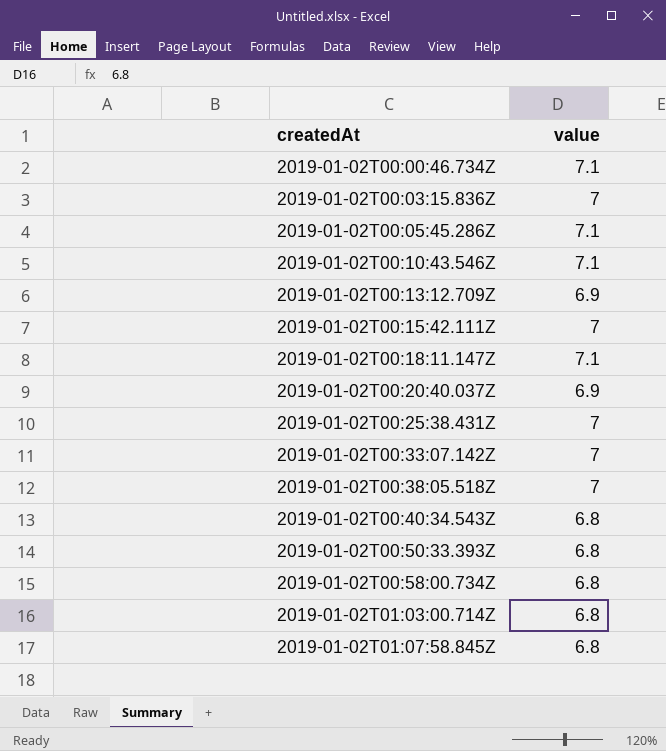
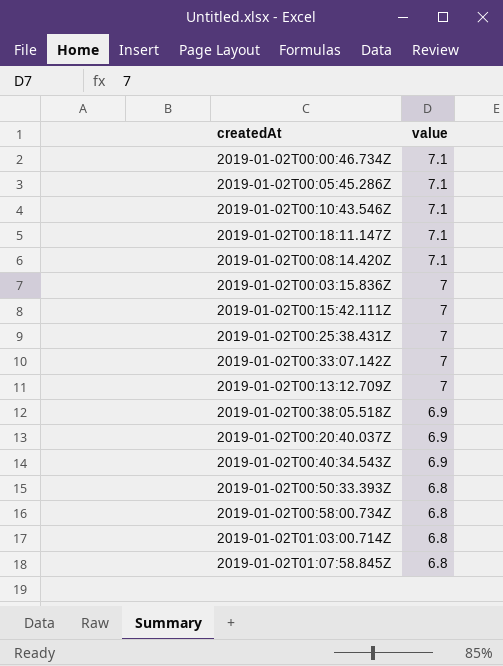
row order: createdAt ascending -> value descending
row 2019-01-02T00:08:14.420Z: none -> 7.1
2019-01-02T00:13:12.709Z | value: 6.9 -> 7
2019-01-02T00:38:05.518Z | value: 7 -> 6.9
2019-01-02T00:40:34.543Z | value: 6.8 -> 6.9

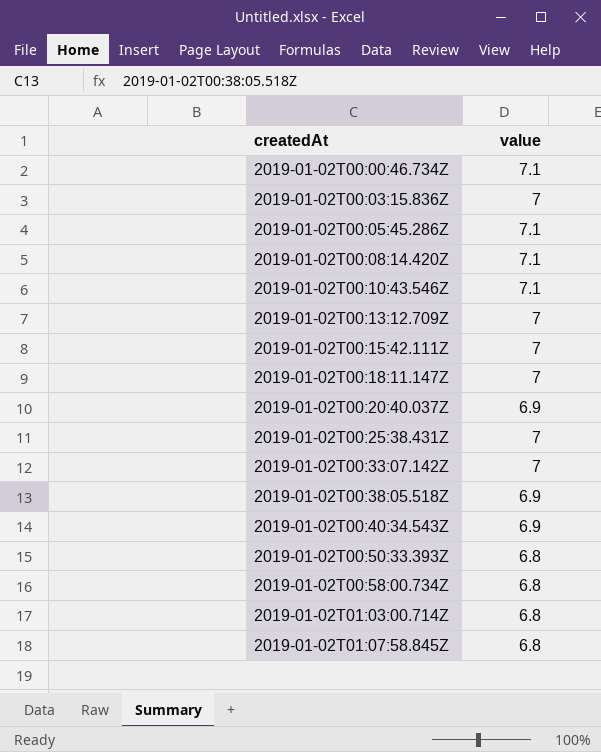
row order: value descending -> createdAt ascending
2019-01-02T00:18:11.147Z | value: 7.1 -> 7

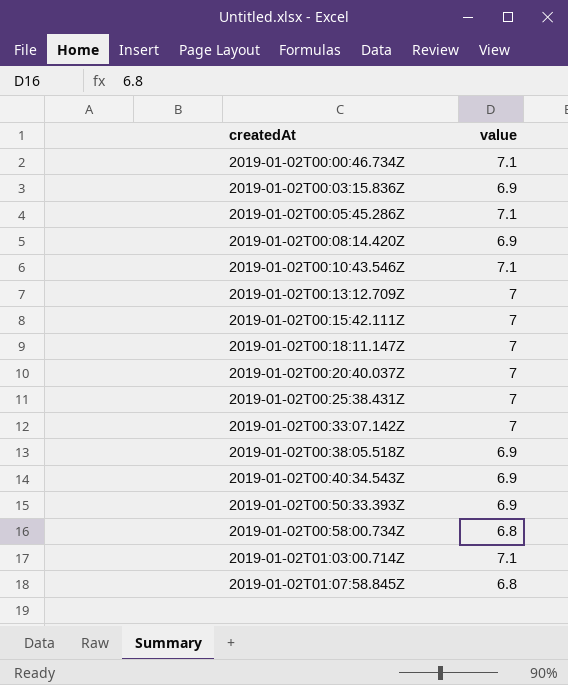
2019-01-02T00:03:15.836Z | value: 7 -> 6.9
2019-01-02T00:08:14.420Z | value: 7.1 -> 6.9
2019-01-02T00:20:40.037Z | value: 6.9 -> 7
2019-01-02T00:50:33.393Z | value: 6.8 -> 6.9
2019-01-02T01:03:00.714Z | value: 6.8 -> 7.1

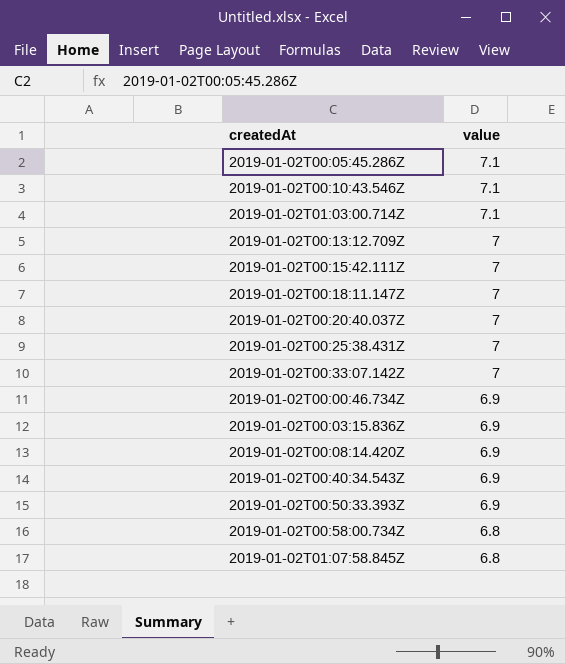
row order: createdAt ascending -> value descending
row 2019-01-02T00:38:05.518Z: 6.9 -> none
2019-01-02T00:00:46.734Z | value: 7.1 -> 6.9

